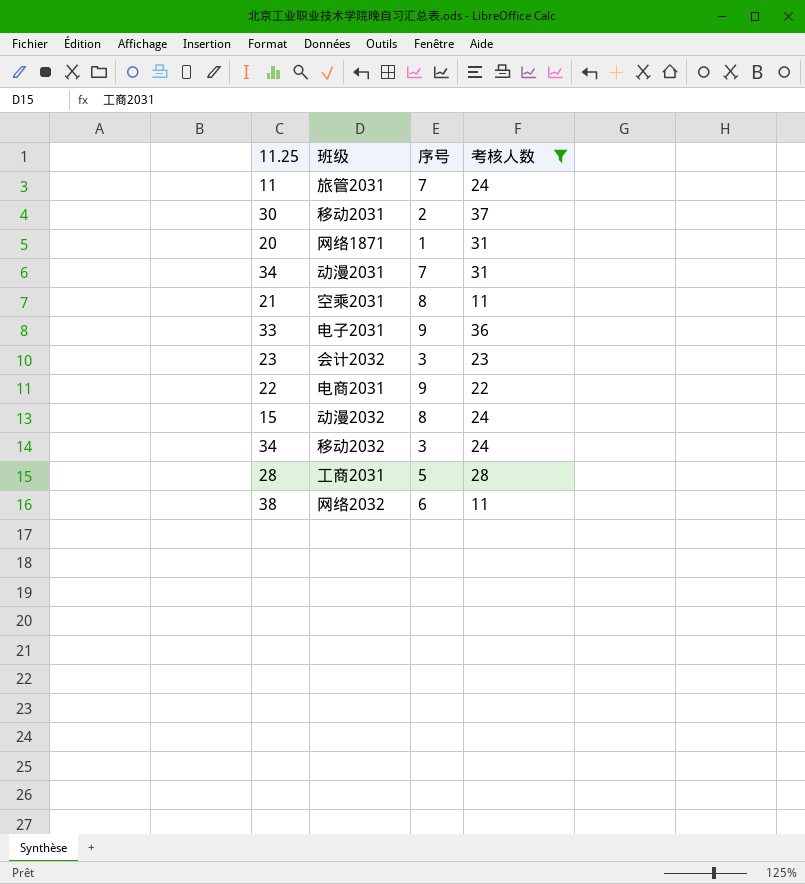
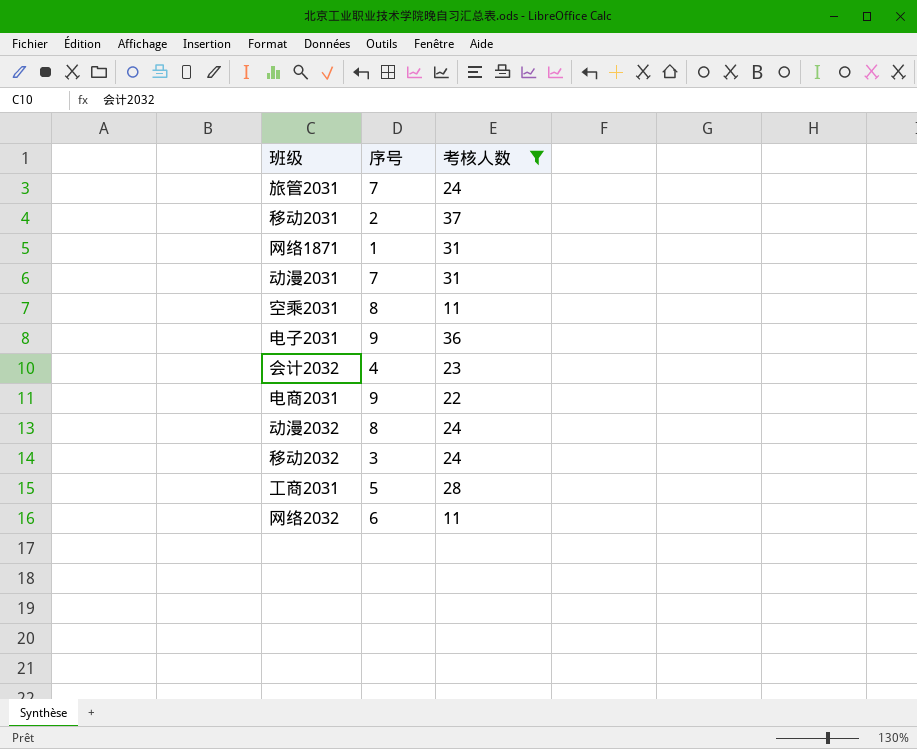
column 11.25 | position: 1 -> none
会计2032 | 序号: 3 -> 4

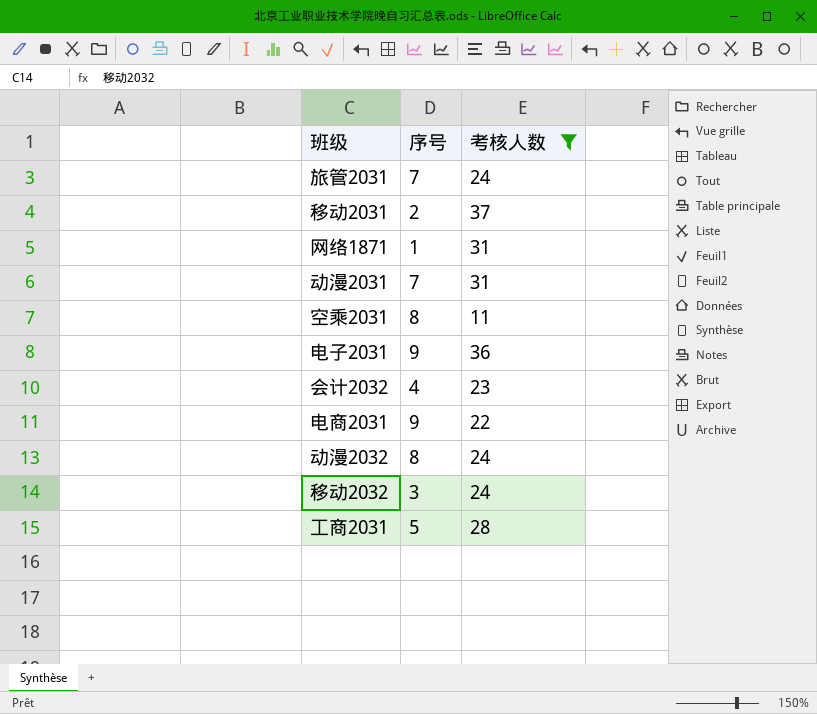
row 网络2032: 6 | 11 -> none

